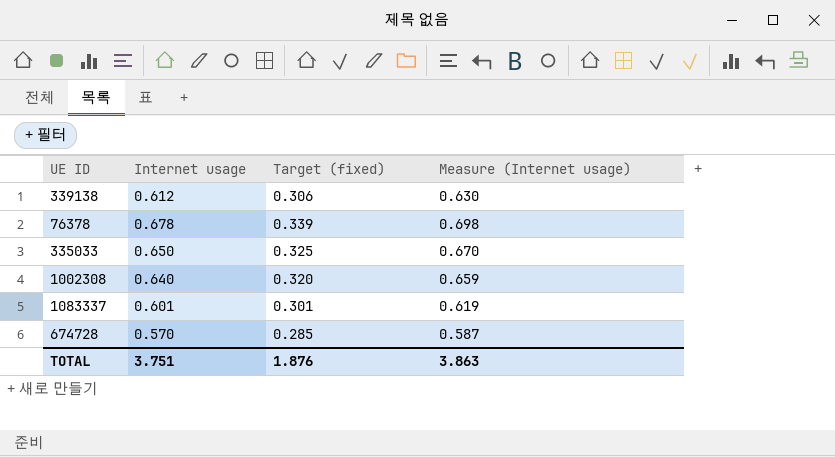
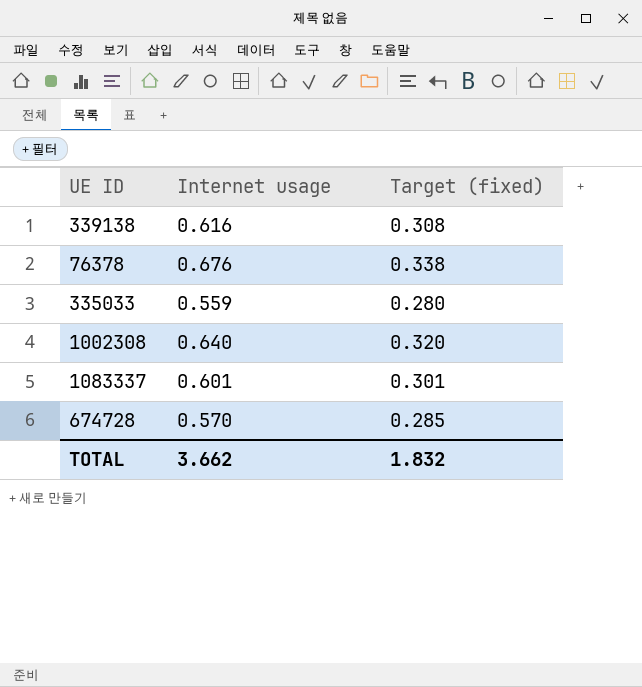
column Measure (Internet usage) | formula: [Internet usage] * 1.03 -> none
339138 | Internet usage: 0.612 -> 0.616
339138 | Target (fixed): 0.306 -> 0.308
76378 | Internet usage: 0.678 -> 0.676
76378 | Target (fixed): 0.339 -> 0.338
335033 | Internet usage: 0.650 -> 0.559
335033 | Target (fixed): 0.325 -> 0.280
TOTAL | Internet usage: 3.751 -> 3.662
TOTAL | Target (fixed): 1.876 -> 1.832

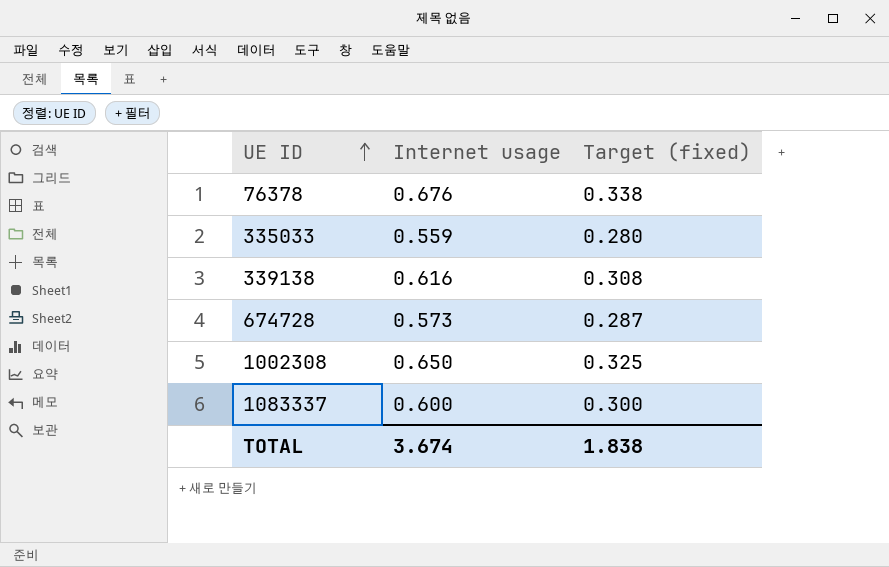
row order: none -> UE ID ascending
674728 | Internet usage: 0.570 -> 0.573
674728 | Target (fixed): 0.285 -> 0.287
1002308 | Internet usage: 0.640 -> 0.650
1002308 | Target (fixed): 0.320 -> 0.325
1083337 | Internet usage: 0.601 -> 0.600
1083337 | Target (fixed): 0.301 -> 0.300
TOTAL | Internet usage: 3.662 -> 3.674
TOTAL | Target (fixed): 1.832 -> 1.838

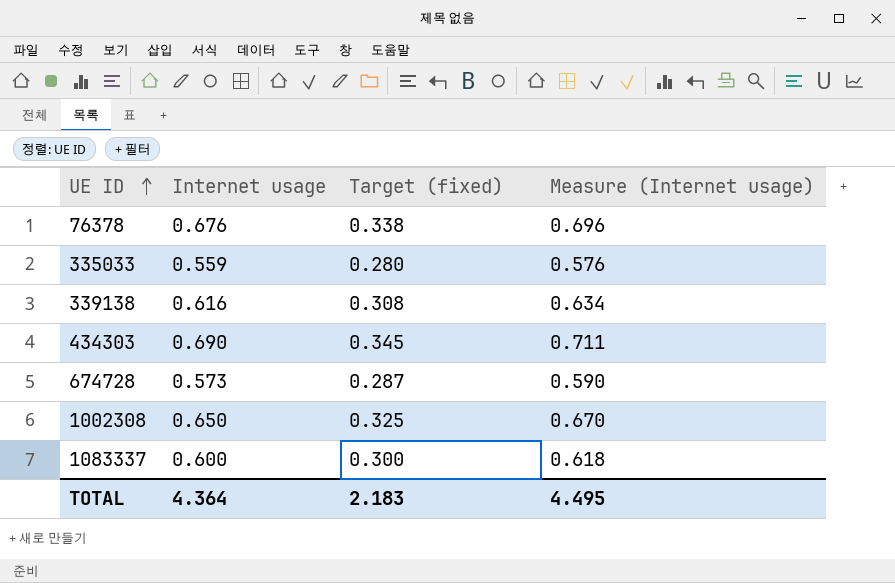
column Measure (Internet usage) | formula: none -> [Internet usage] * 1.03
row 434303: none -> 0.690 | 0.345 | 0.711
TOTAL | Internet usage: 3.674 -> 4.364
TOTAL | Target (fixed): 1.838 -> 2.183

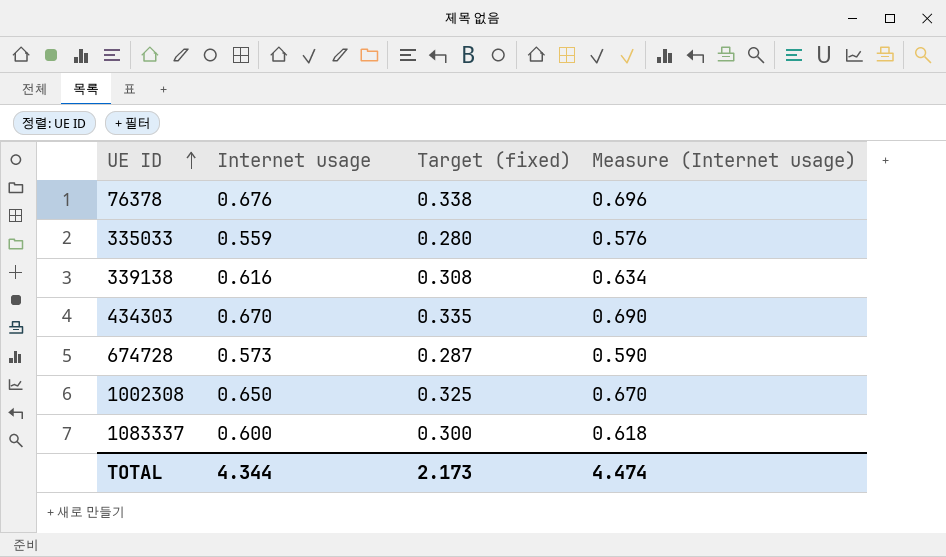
434303 | Internet usage: 0.690 -> 0.670
434303 | Target (fixed): 0.345 -> 0.335
434303 | Measure (Internet usage): 0.711 -> 0.690
TOTAL | Internet usage: 4.364 -> 4.344
TOTAL | Target (fixed): 2.183 -> 2.173
TOTAL | Measure (Internet usage): 4.495 -> 4.474

